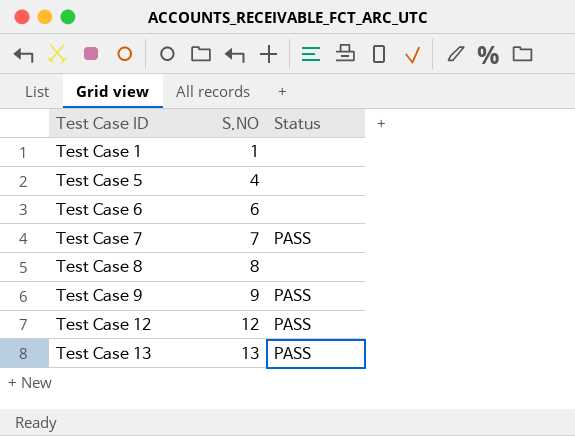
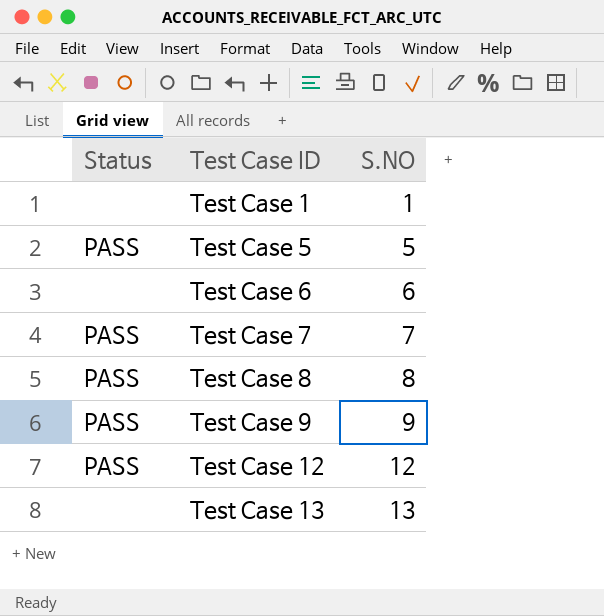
column Status | position: 3 -> 1
Test Case 5 | Status: none -> PASS
Test Case 5 | S.NO: 4 -> 5
Test Case 8 | Status: none -> PASS
Test Case 13 | Status: PASS -> none

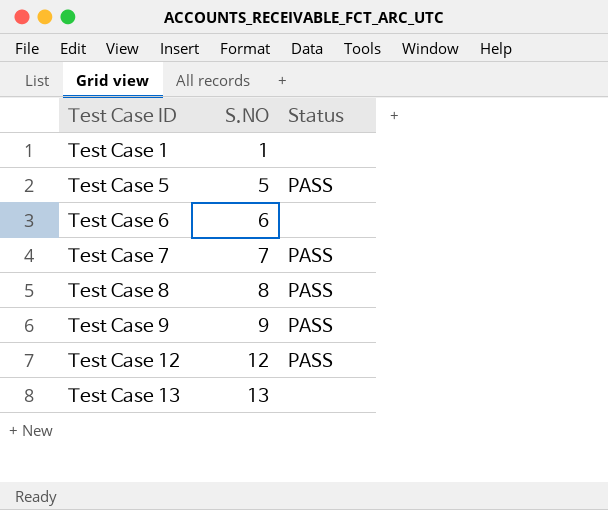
column Status | position: 1 -> 3

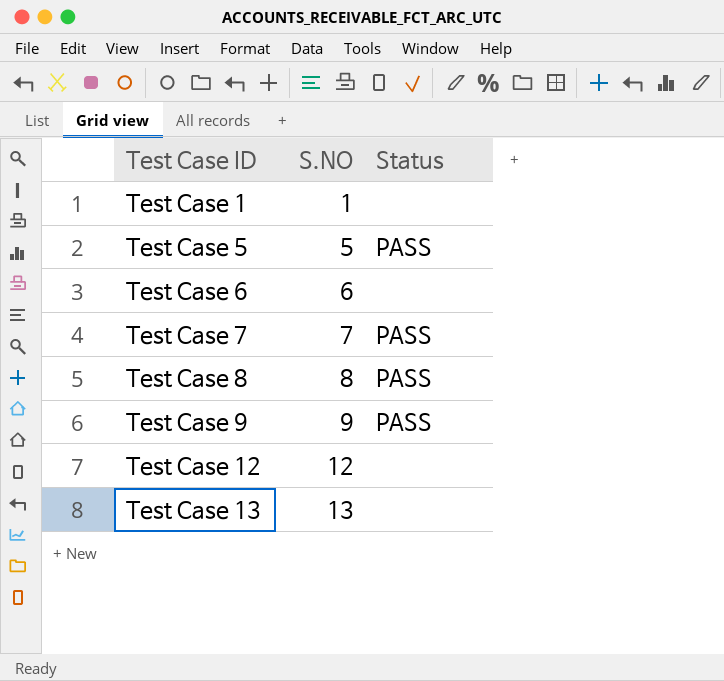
Test Case 12 | Status: PASS -> none

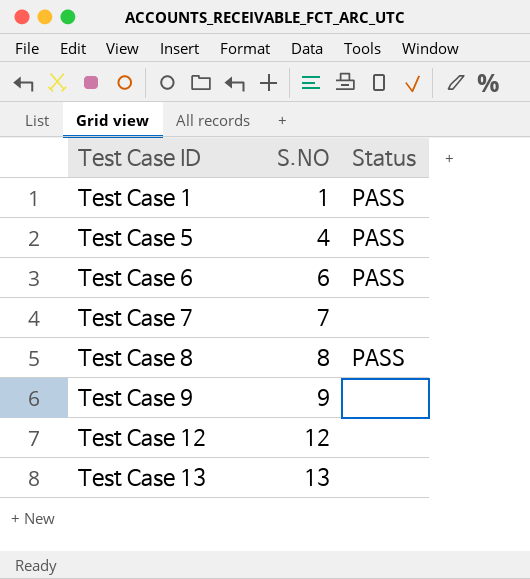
Test Case 1 | Status: none -> PASS
Test Case 5 | S.NO: 5 -> 4
Test Case 6 | Status: none -> PASS
Test Case 7 | Status: PASS -> none
Test Case 9 | Status: PASS -> none

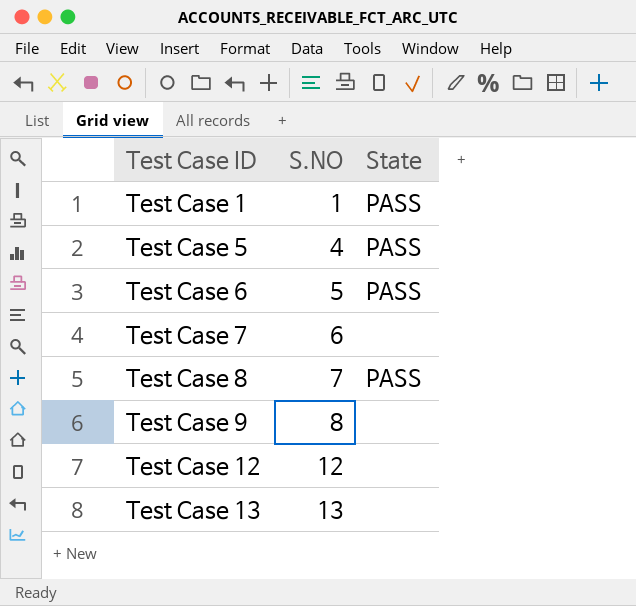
column name: Status -> State
Test Case 6 | S.NO: 6 -> 5
Test Case 7 | S.NO: 7 -> 6
Test Case 8 | S.NO: 8 -> 7
Test Case 9 | S.NO: 9 -> 8

